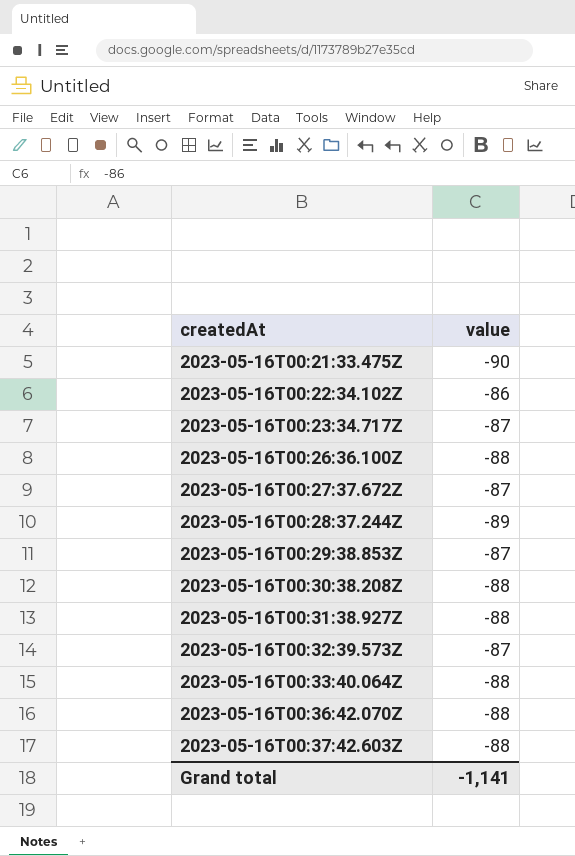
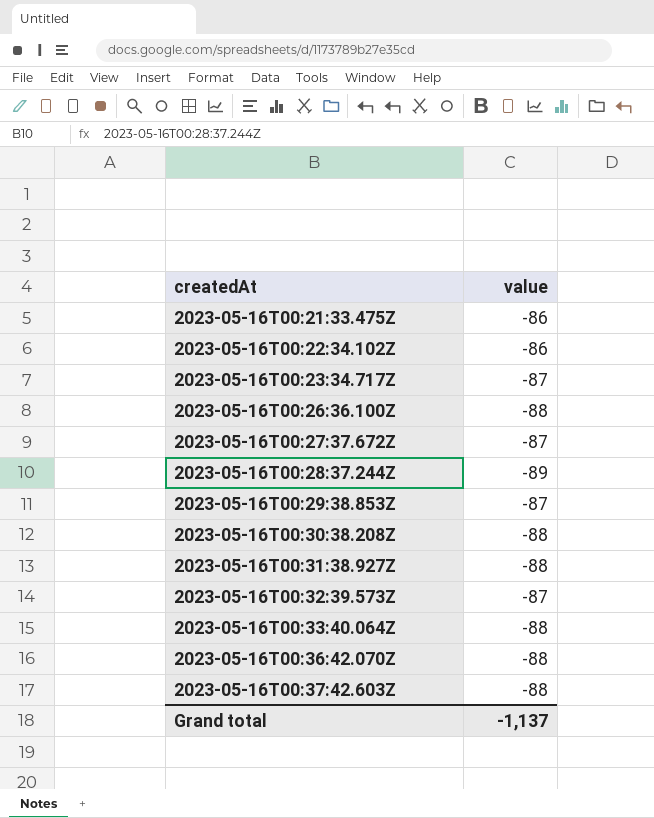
2023-05-16T00:21:33.475Z | value: -90 -> -86
Grand total | value: -1,141 -> -1,137

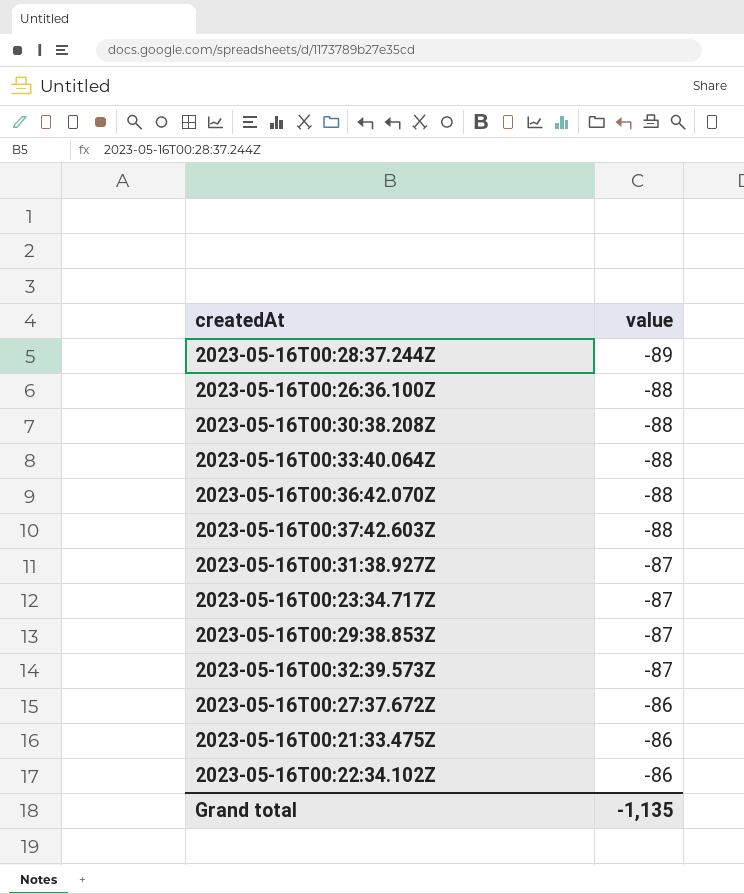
row order: createdAt ascending -> value ascending
2023-05-16T00:31:38.927Z | value: -88 -> -87
2023-05-16T00:27:37.672Z | value: -87 -> -86
Grand total | value: -1,137 -> -1,135

